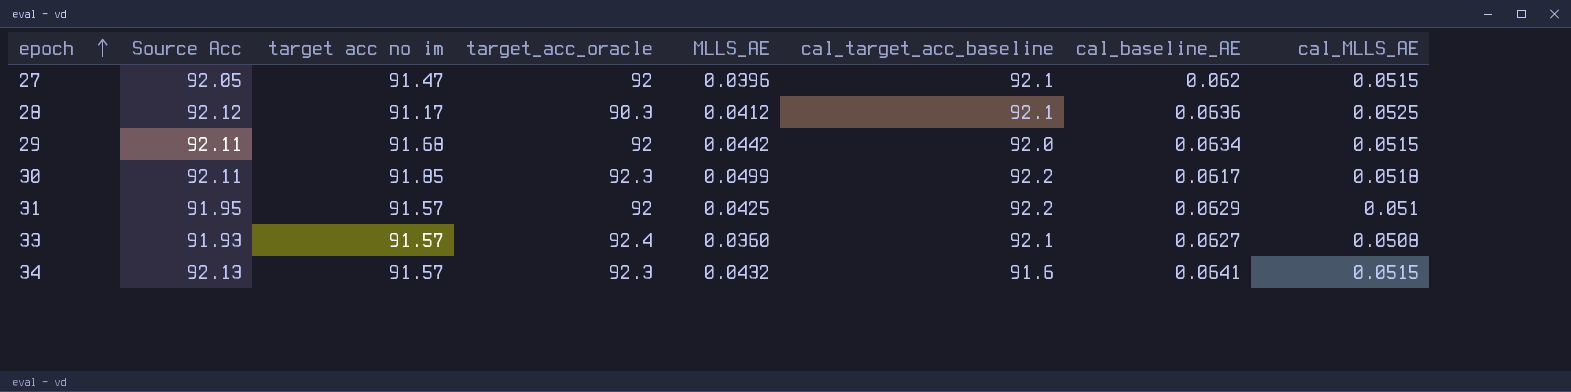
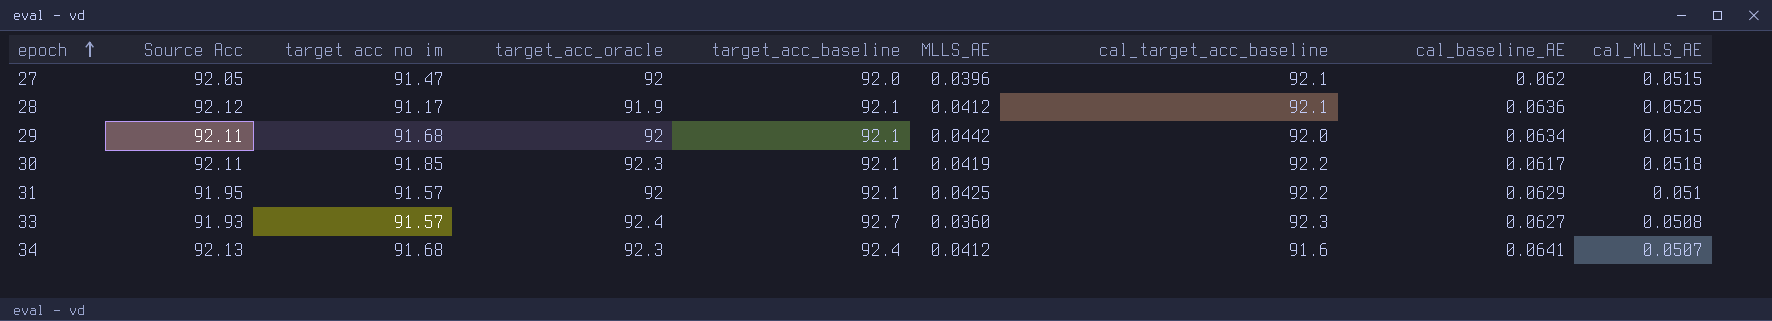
column target_acc_baseline | position: none -> 5
28 | target_acc_oracle: 90.3 -> 91.9
30 | MLLS_AE: 0.0499 -> 0.0419
33 | cal_target_acc_baseline: 92.1 -> 92.3
34 | target acc no im: 91.57 -> 91.68
34 | MLLS_AE: 0.0432 -> 0.0412
34 | cal_MLLS_AE: 0.0515 -> 0.0507

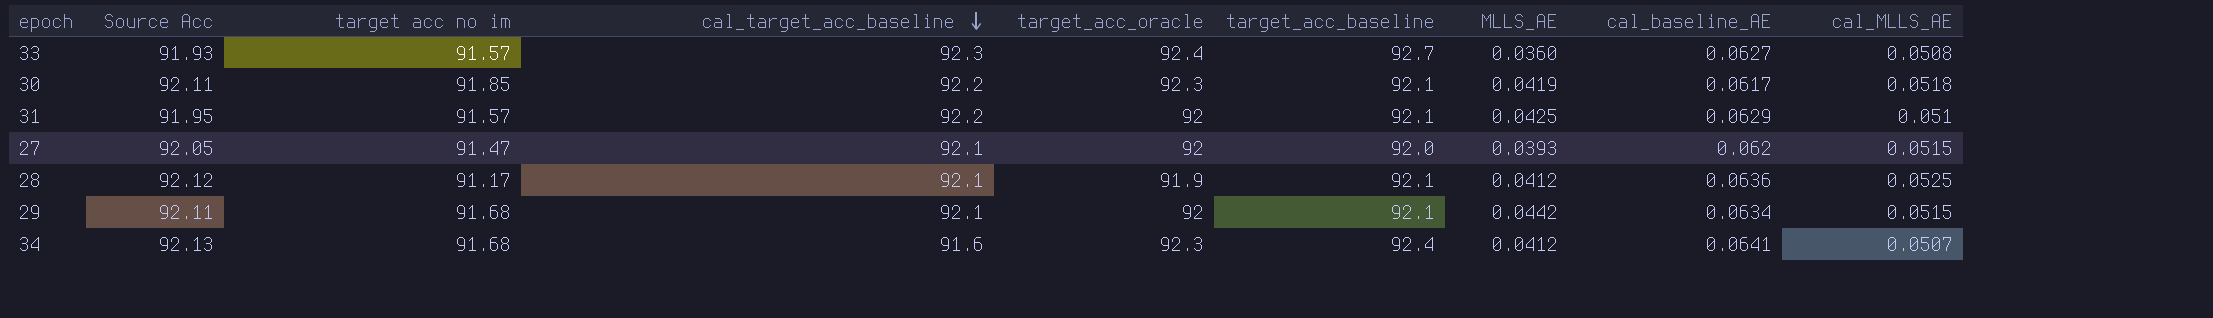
row order: epoch ascending -> cal_target_acc_baseline descending
column cal_target_acc_baseline | position: 7 -> 4
27 | MLLS_AE: 0.0396 -> 0.0393
29 | cal_target_acc_baseline: 92.0 -> 92.1

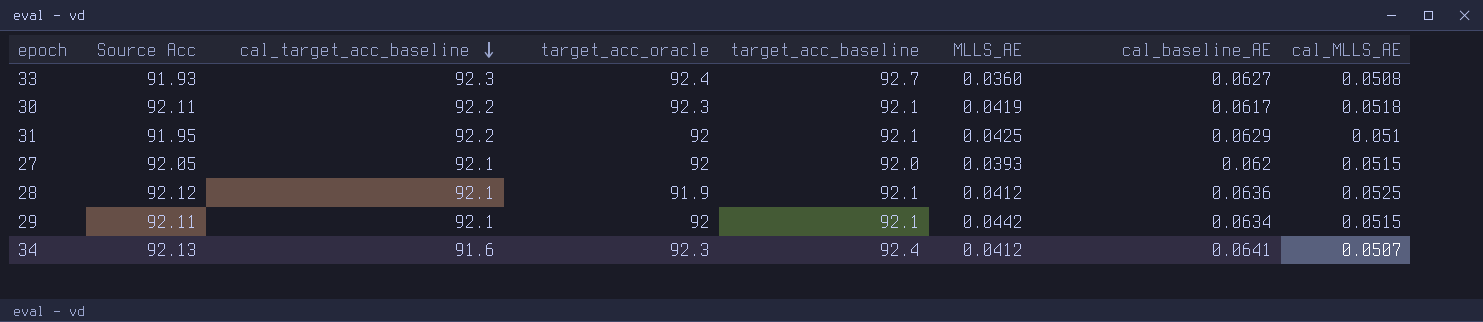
column target acc no im | position: 3 -> none

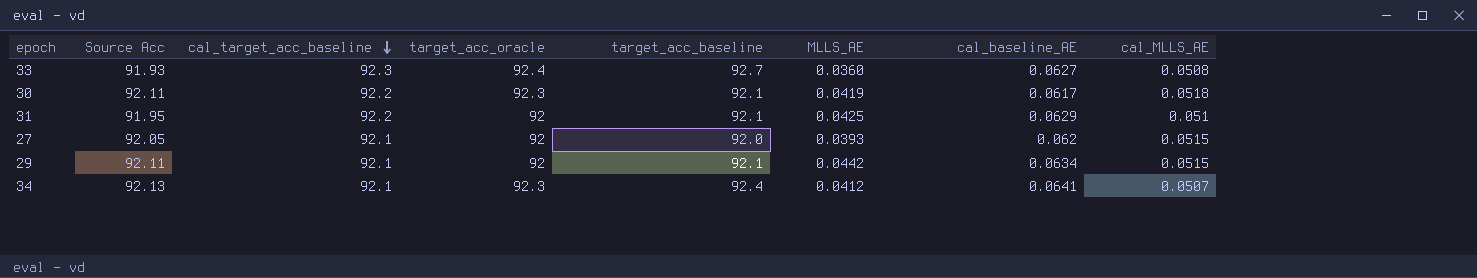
row 28: 92.12 | 92.1 | 91.9 | 92.1 | 0.0412 | 0.0636 | 0.0525 -> none
34 | cal_target_acc_baseline: 91.6 -> 92.1

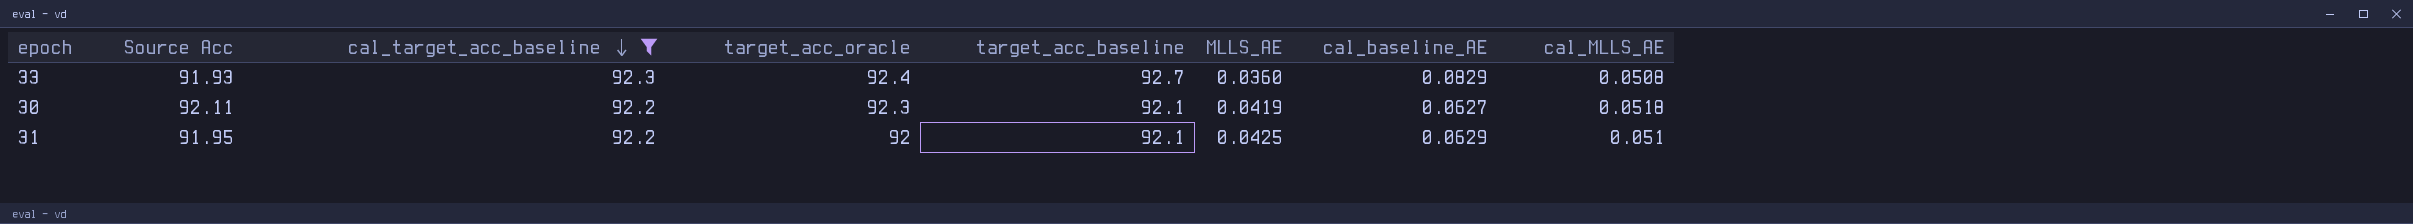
filter: none -> cal_target_acc_baseline != 92.1
33 | cal_baseline_AE: 0.0627 -> 0.0829
30 | cal_baseline_AE: 0.0617 -> 0.0627

